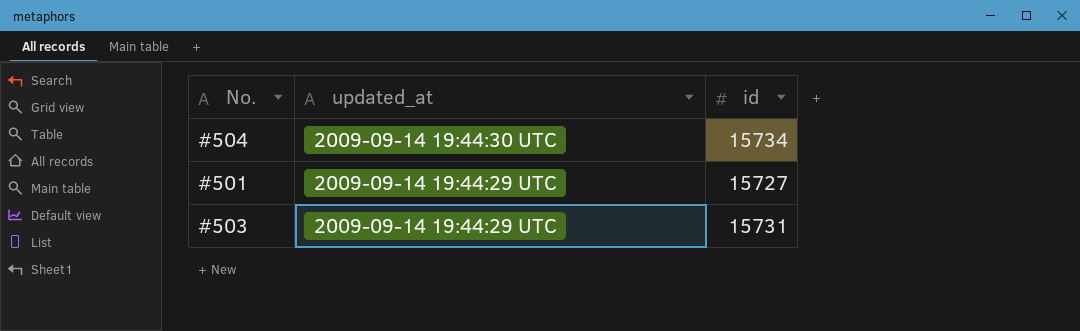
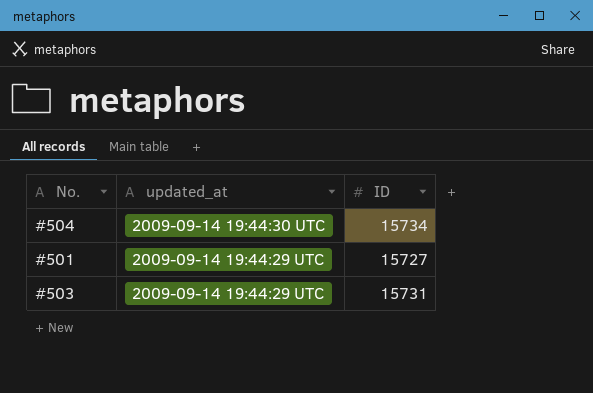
column name: id -> ID

